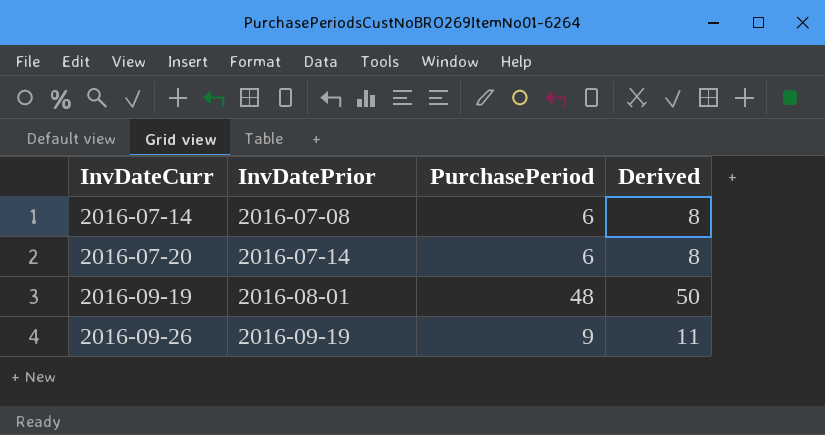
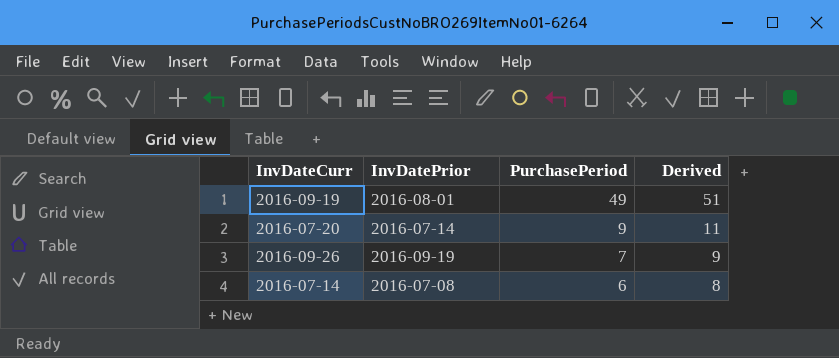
row order: InvDateCurr ascending -> PurchasePeriod descending
2016-09-19 | PurchasePeriod: 48 -> 49
2016-09-19 | Derived: 50 -> 51
2016-07-20 | PurchasePeriod: 6 -> 9
2016-07-20 | Derived: 8 -> 11
2016-09-26 | PurchasePeriod: 9 -> 7
2016-09-26 | Derived: 11 -> 9

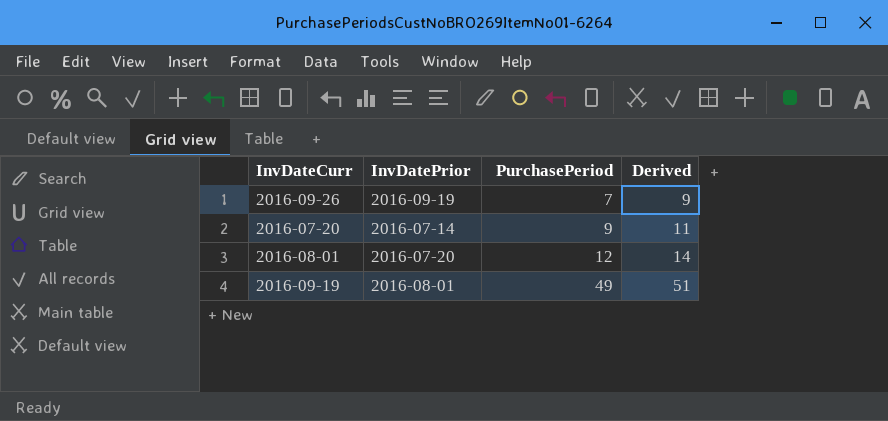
row order: PurchasePeriod descending -> PurchasePeriod ascending
row 2016-07-14: 2016-07-08 | 6 | 8 -> none
row 2016-08-01: none -> 2016-07-20 | 12 | 14

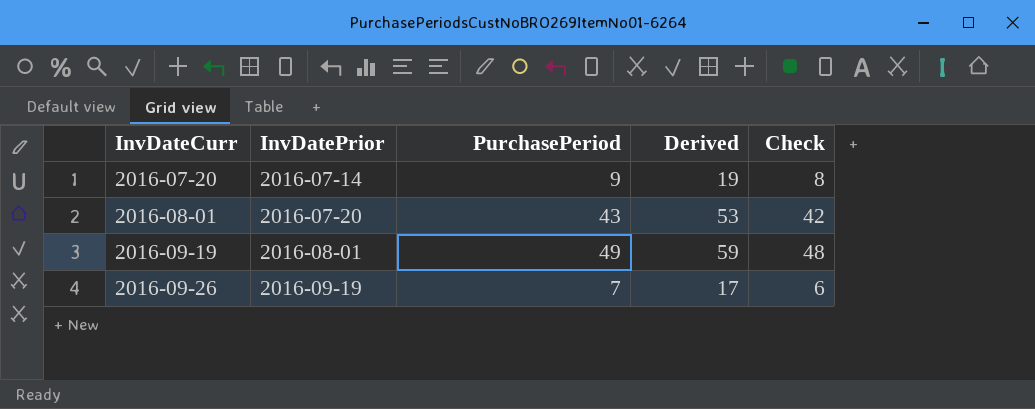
row order: PurchasePeriod ascending -> InvDateCurr ascending
column Derived | formula: [PurchasePeriod] + 2 -> [PurchasePeriod] + 10
column Check | formula: none -> [PurchasePeriod] - 1
2016-08-01 | PurchasePeriod: 12 -> 43

